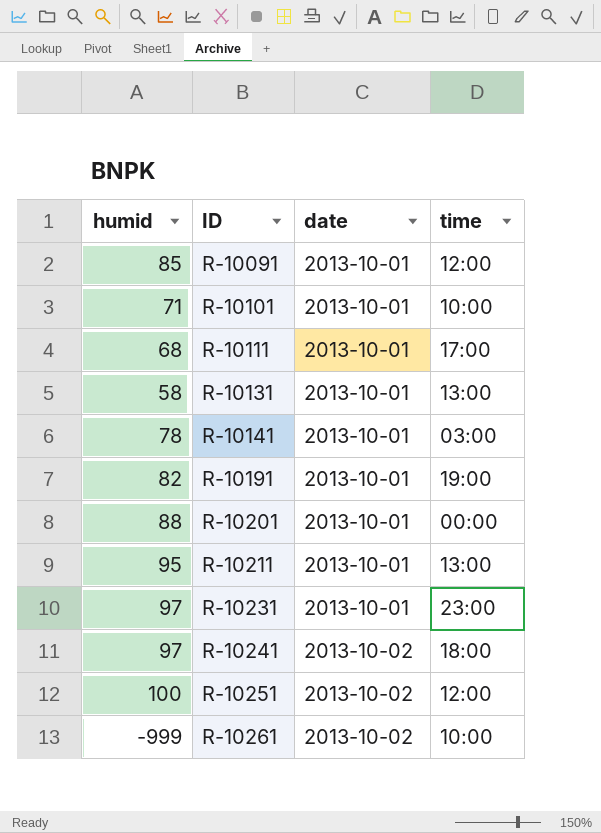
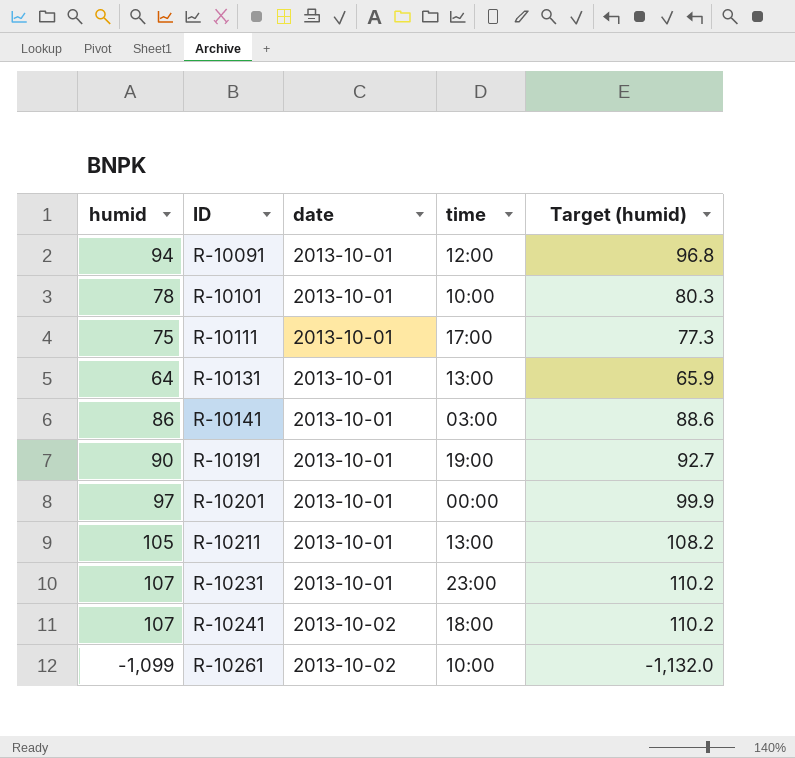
column Target (humid) | formula: none -> [humid] * 1.03
row R-10251: 100 | 2013-10-02 | 12:00 -> none
R-10091 | humid: 85 -> 94
R-10101 | humid: 71 -> 78
R-10111 | humid: 68 -> 75
R-10131 | humid: 58 -> 64
R-10141 | humid: 78 -> 86
R-10191 | humid: 82 -> 90
R-10201 | humid: 88 -> 97
R-10211 | humid: 95 -> 105
R-10231 | humid: 97 -> 107
R-10241 | humid: 97 -> 107
R-10261 | humid: -999 -> -1,099

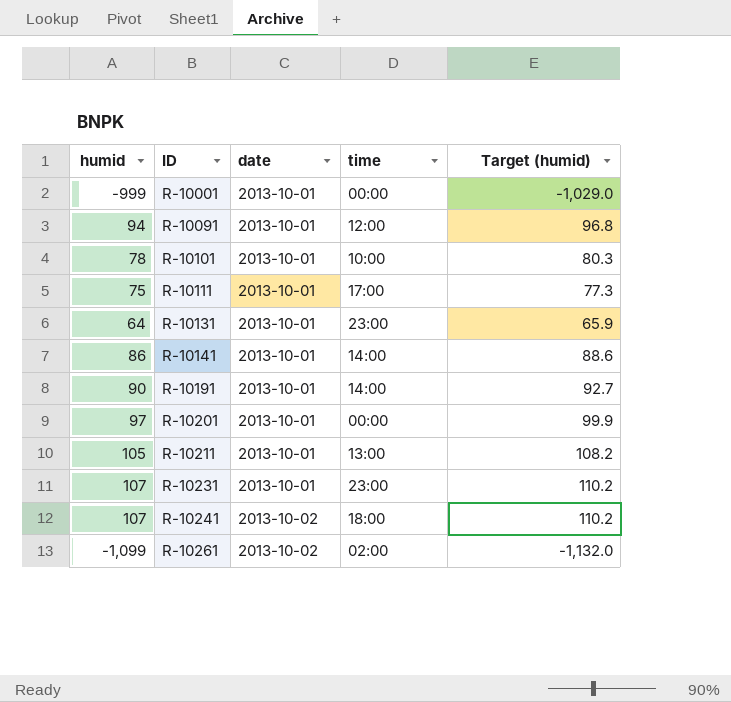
row R-10001: none -> -999 | 2013-10-01 | 00:00 | -1,029.0
R-10131 | time: 13:00 -> 23:00
R-10141 | time: 03:00 -> 14:00
R-10191 | time: 19:00 -> 14:00
R-10261 | time: 10:00 -> 02:00

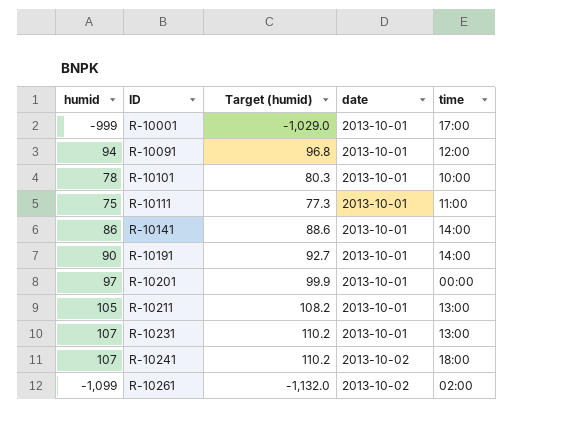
column Target (humid) | position: 5 -> 3
row R-10131: 64 | 2013-10-01 | 23:00 | 65.9 -> none
R-10001 | time: 00:00 -> 17:00
R-10111 | time: 17:00 -> 11:00
R-10231 | time: 23:00 -> 13:00

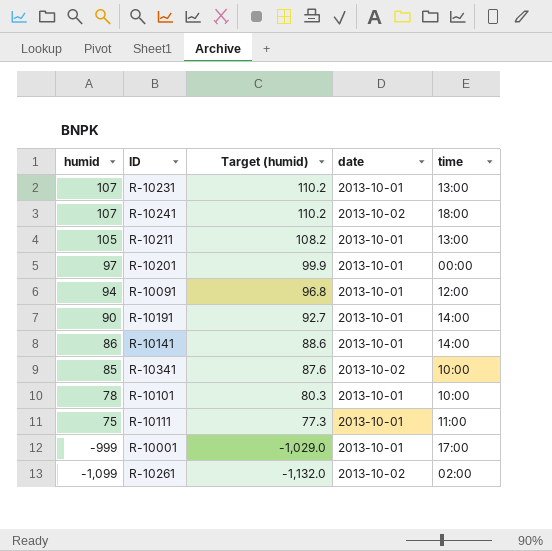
row order: ID ascending -> humid descending
row R-10341: none -> 85 | 87.6 | 2013-10-02 | 10:00

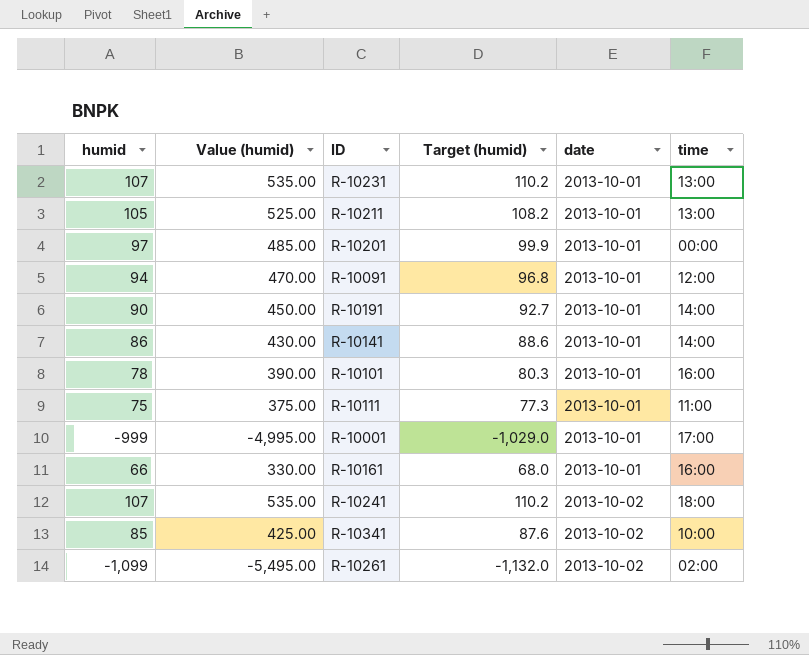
row order: humid descending -> date ascending
column Value (humid) | formula: none -> [humid] * 5
R-10101 | time: 10:00 -> 16:00
row R-10161: none -> 66 | 330.00 | 68.0 | 2013-10-01 | 16:00

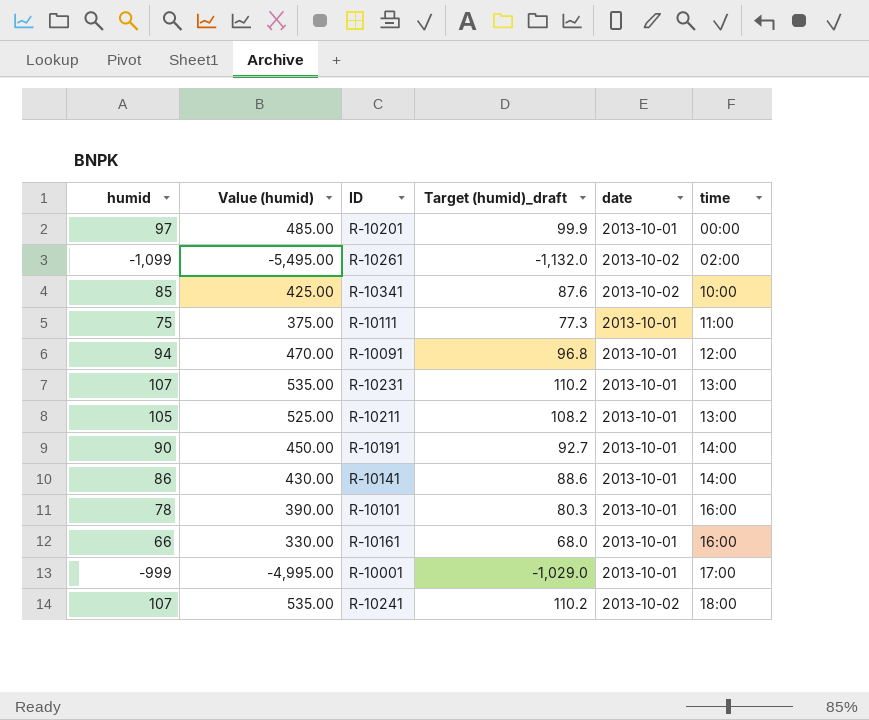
row order: date ascending -> time ascending
column name: Target (humid) -> Target (humid)_draft

